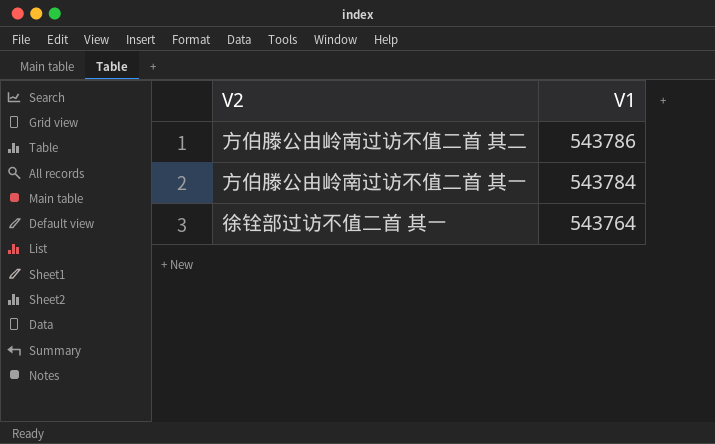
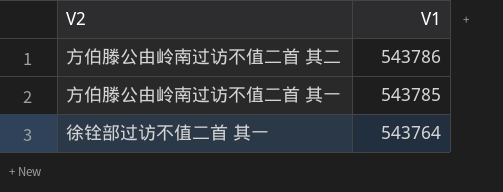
方伯滕公由岭南过访不值二首 其一 | V1: 543784 -> 543785

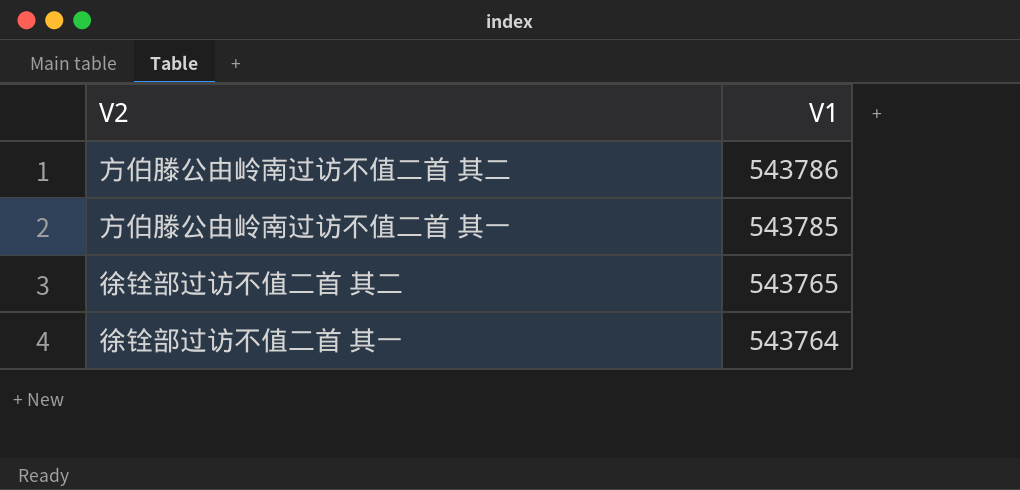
row 徐铨部过访不值二首 其二: none -> 543765

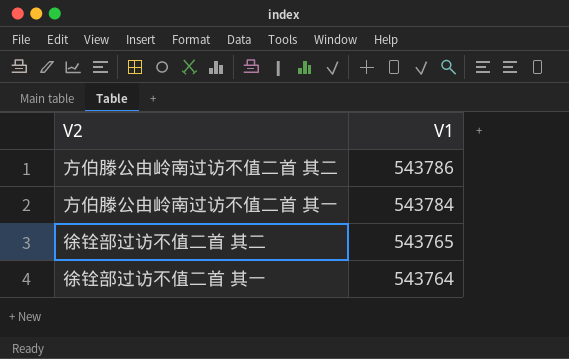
方伯滕公由岭南过访不值二首 其一 | V1: 543785 -> 543784

